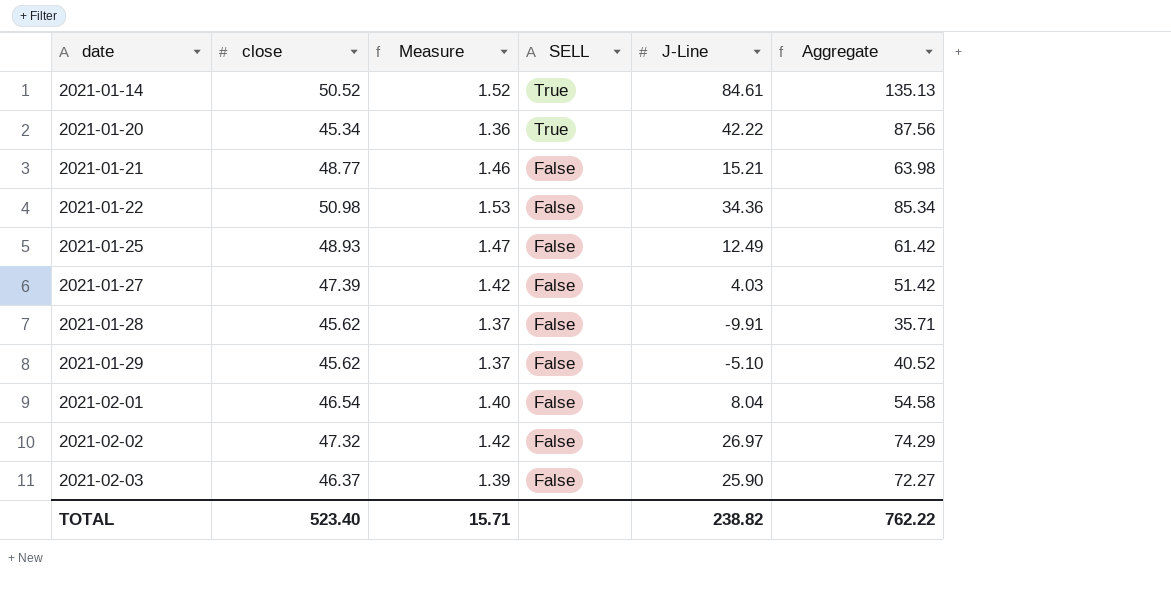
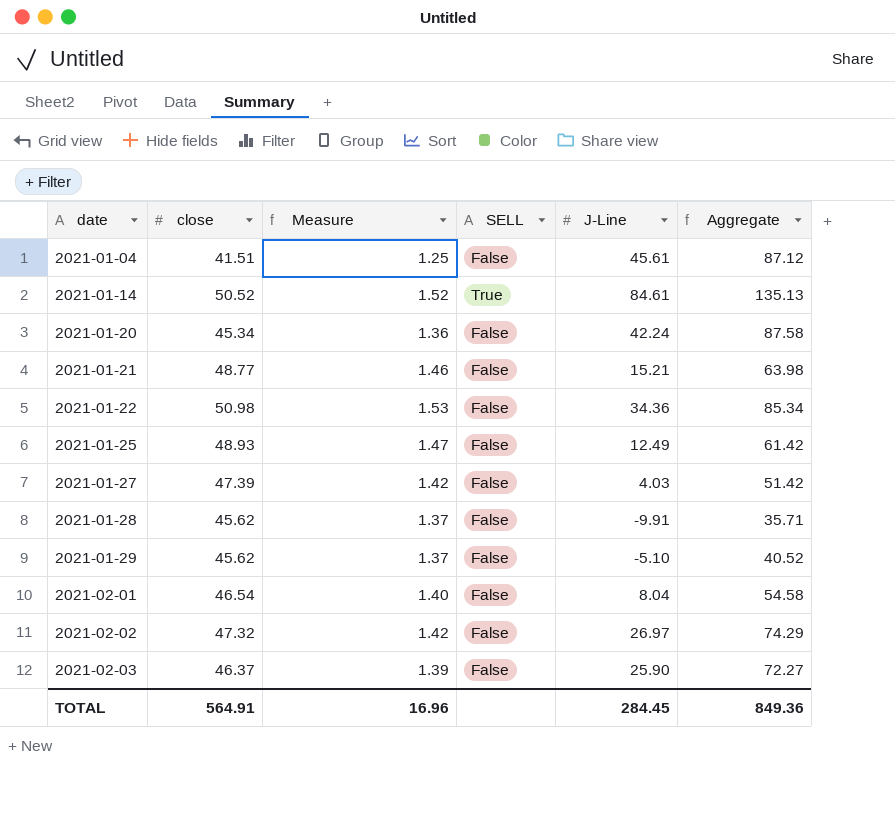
row 2021-01-04: none -> 41.51 | 1.25 | False | 45.61 | 87.12
2021-01-20 | SELL: True -> False
2021-01-20 | J-Line: 42.22 -> 42.24
2021-01-20 | Aggregate: 87.56 -> 87.58
TOTAL | close: 523.40 -> 564.91
TOTAL | Measure: 15.71 -> 16.96
TOTAL | J-Line: 238.82 -> 284.45
TOTAL | Aggregate: 762.22 -> 849.36

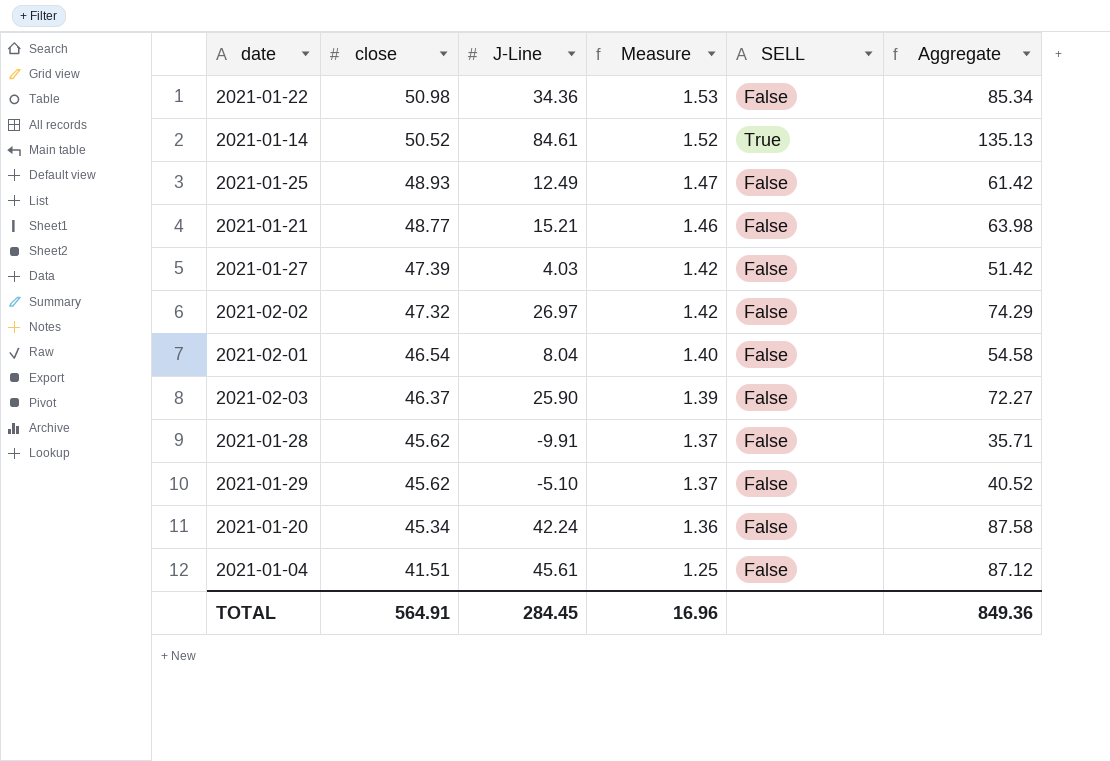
row order: date ascending -> close descending
column J-Line | position: 5 -> 3

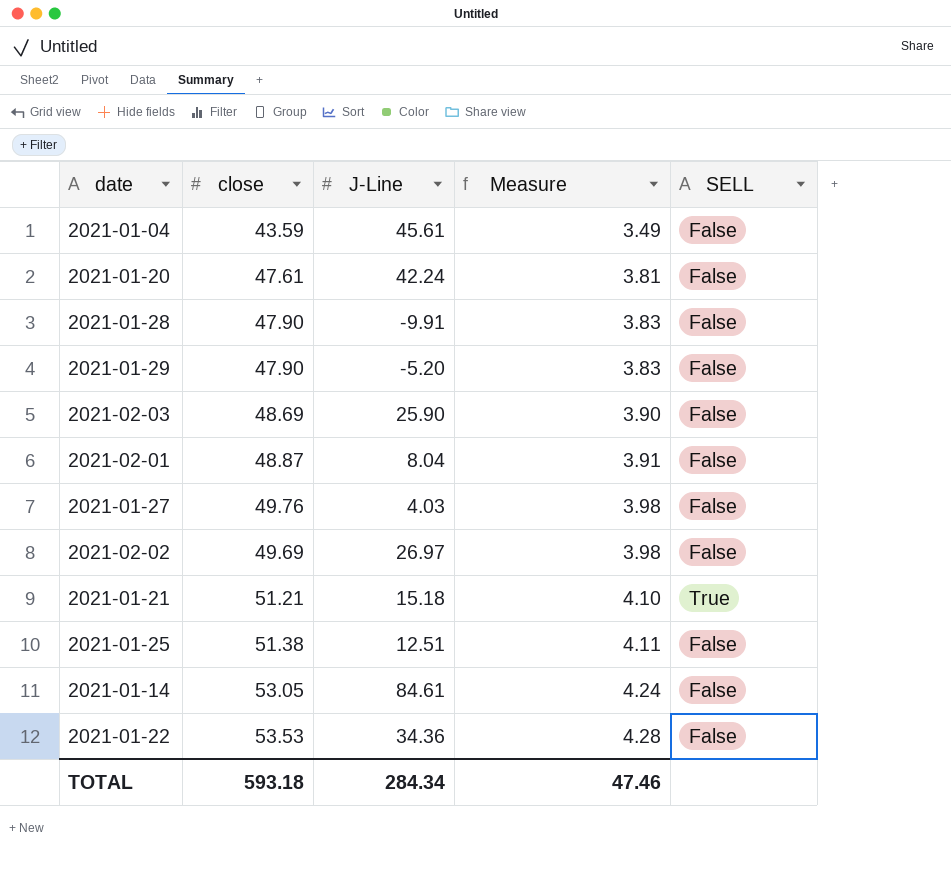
row order: close descending -> Measure ascending
column Aggregate | formula: [close] + [J-Line] -> none
column Measure | formula: [close] * 0.03 -> [close] * 0.08
2021-01-04 | close: 41.51 -> 43.59
2021-01-20 | close: 45.34 -> 47.61
2021-01-28 | close: 45.62 -> 47.90
2021-01-29 | close: 45.62 -> 47.90
2021-01-29 | J-Line: -5.10 -> -5.20
2021-02-03 | close: 46.37 -> 48.69
2021-02-01 | close: 46.54 -> 48.87
2021-01-27 | close: 47.39 -> 49.76
2021-02-02 | close: 47.32 -> 49.69
2021-01-21 | close: 48.77 -> 51.21
2021-01-21 | J-Line: 15.21 -> 15.18
2021-01-21 | SELL: False -> True
2021-01-25 | close: 48.93 -> 51.38
2021-01-25 | J-Line: 12.49 -> 12.51
2021-01-14 | close: 50.52 -> 53.05
2021-01-14 | SELL: True -> False
2021-01-22 | close: 50.98 -> 53.53
TOTAL | close: 564.91 -> 593.18
TOTAL | J-Line: 284.45 -> 284.34
TOTAL | Measure: 16.96 -> 47.46

